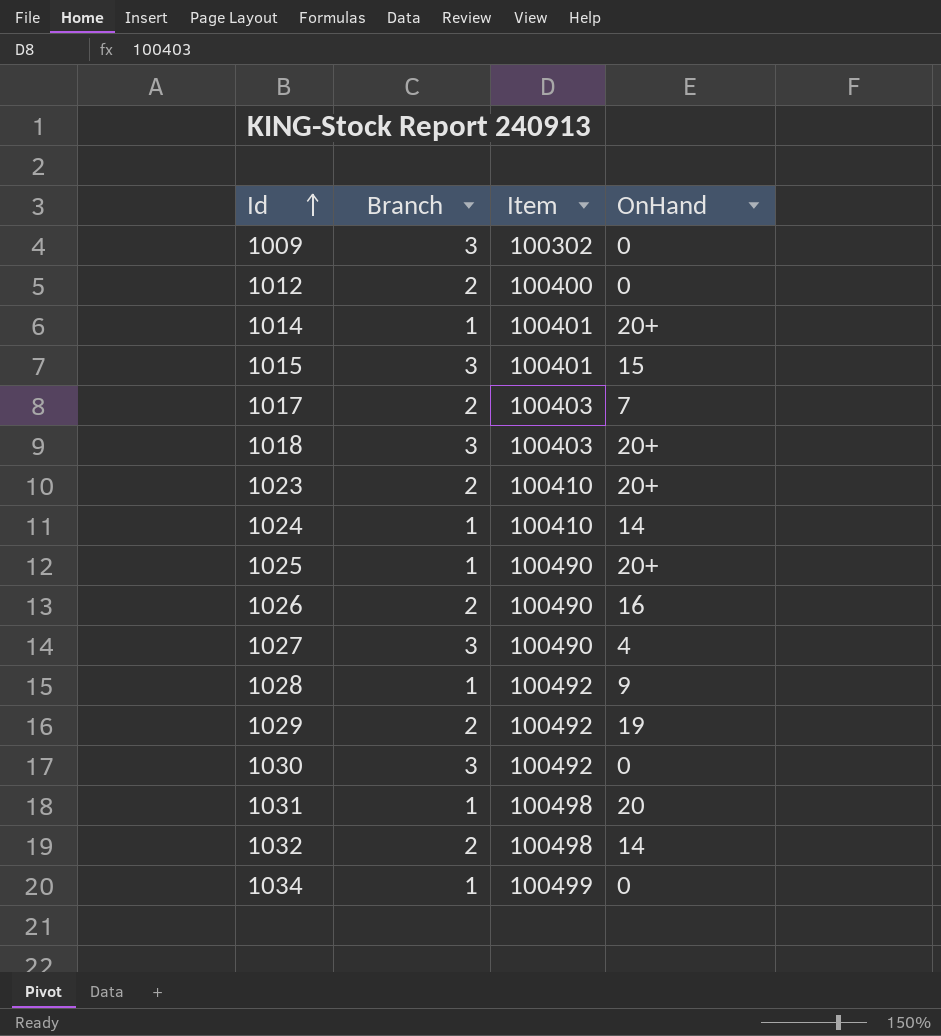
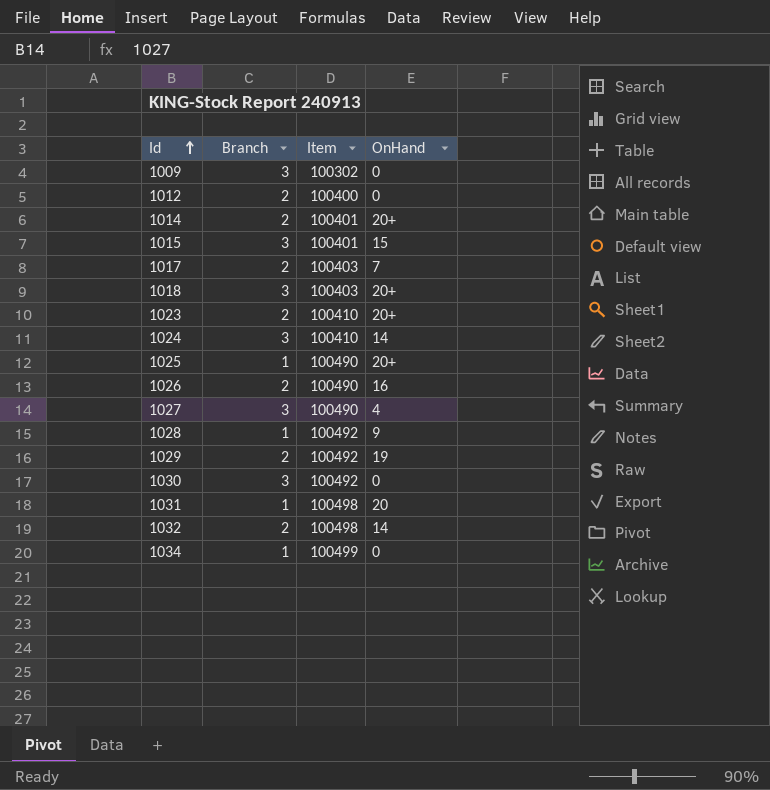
1014 | Branch: 1 -> 2
1024 | Branch: 1 -> 3

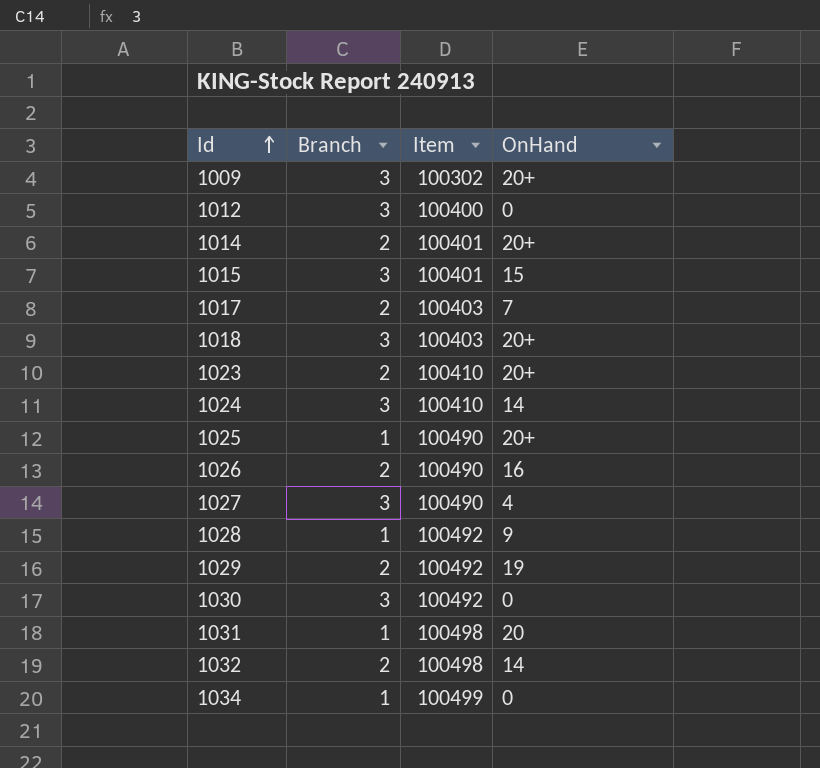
1009 | OnHand: 0 -> 20+
1012 | Branch: 2 -> 3

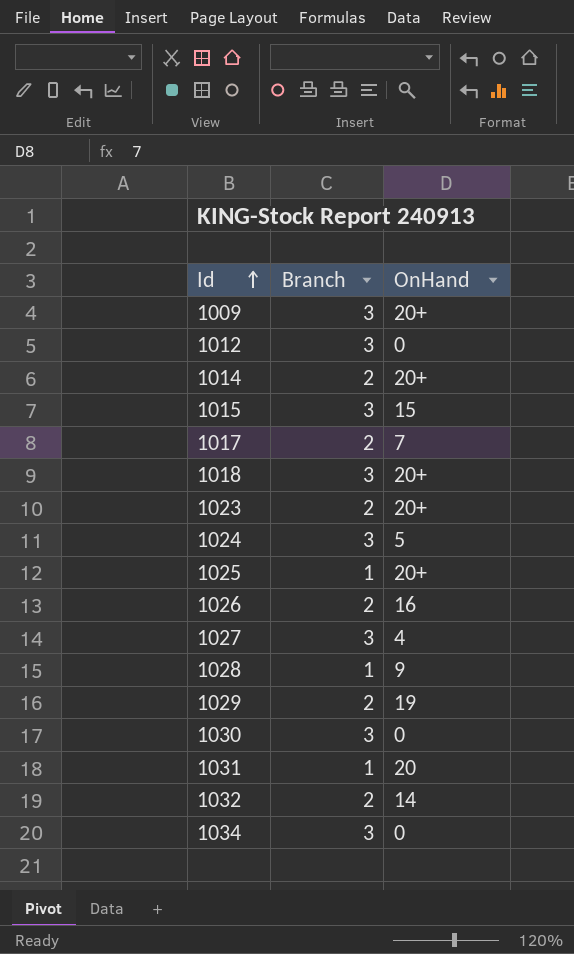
column Item | position: 3 -> none
1024 | OnHand: 14 -> 5
1034 | Branch: 1 -> 3

